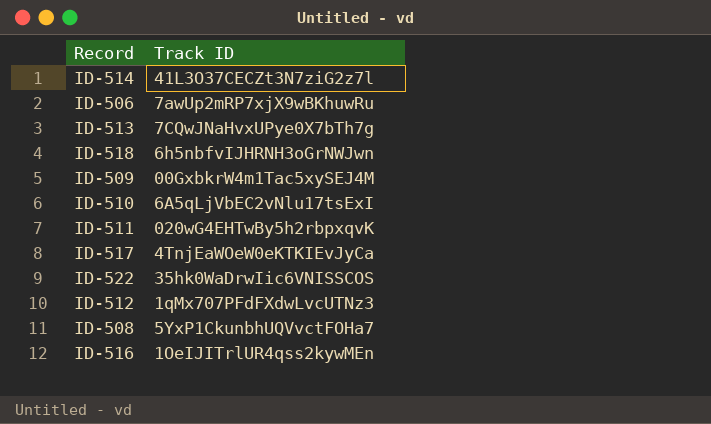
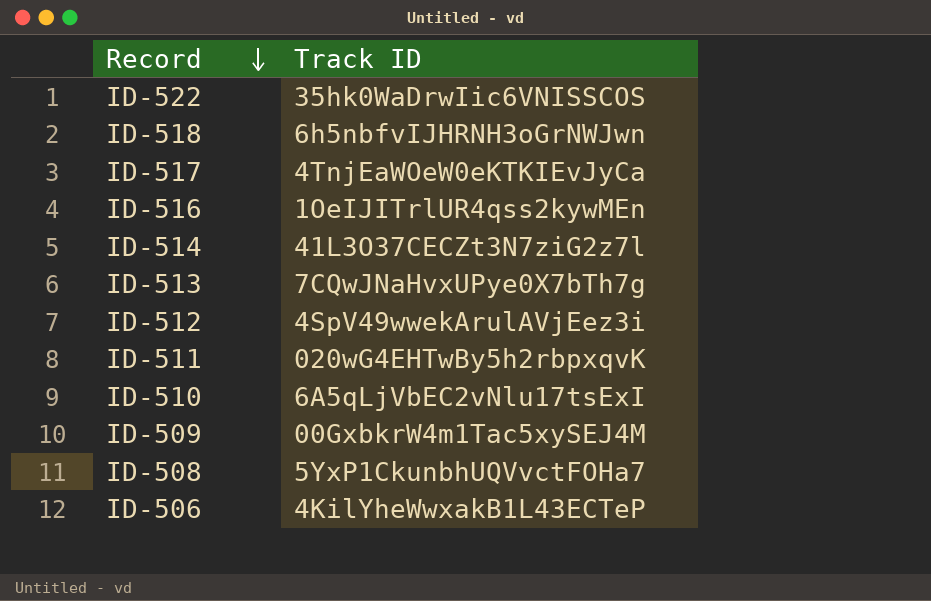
row order: none -> Record descending
ID-512 | Track ID: 1qMx707PFdFXdwLvcUTNz3 -> 4SpV49wwekArulAVjEez3i
ID-506 | Track ID: 7awUp2mRP7xjX9wBKhuwRu -> 4KilYheWwxakB1L43ECTeP

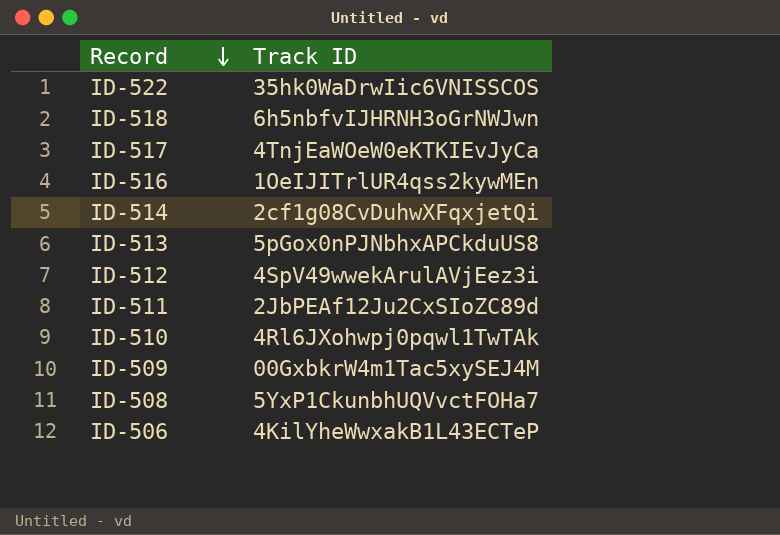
ID-514 | Track ID: 41L3O37CECZt3N7ziG2z7l -> 2cf1g08CvDuhwXFqxjetQi
ID-513 | Track ID: 7CQwJNaHvxUPye0X7bTh7g -> 5pGox0nPJNbhxAPCkduUS8
ID-511 | Track ID: 020wG4EHTwBy5h2rbpxqvK -> 2JbPEAf12Ju2CxSIoZC89d
ID-510 | Track ID: 6A5qLjVbEC2vNlu17tsExI -> 4Rl6JXohwpj0pqwl1TwTAk

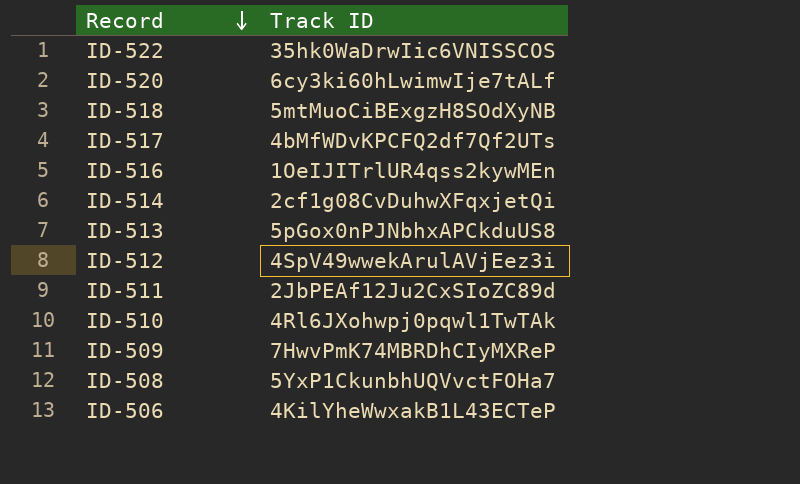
row ID-520: none -> 6cy3ki60hLwimwIje7tALf
ID-518 | Track ID: 6h5nbfvIJHRNH3oGrNWJwn -> 5mtMuoCiBExgzH8SOdXyNB
ID-517 | Track ID: 4TnjEaWOeW0eKTKIEvJyCa -> 4bMfWDvKPCFQ2df7Qf2UTs
ID-509 | Track ID: 00GxbkrW4m1Tac5xySEJ4M -> 7HwvPmK74MBRDhCIyMXReP

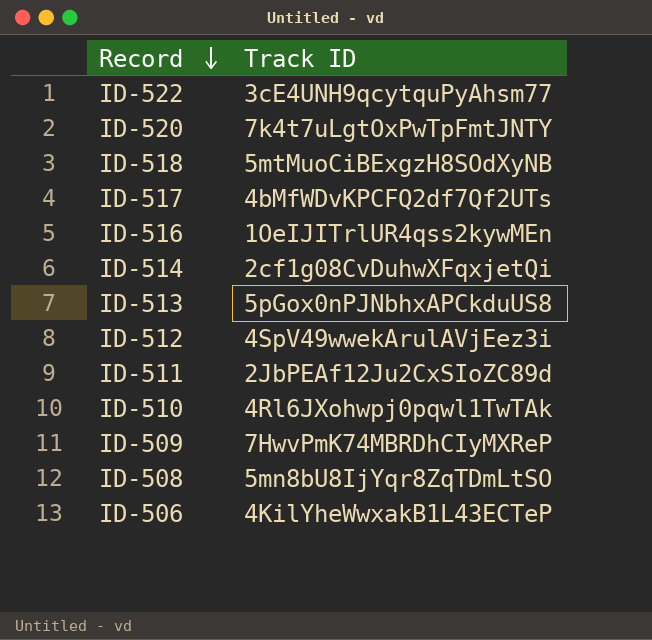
ID-522 | Track ID: 35hk0WaDrwIic6VNISSCOS -> 3cE4UNH9qcytquPyAhsm77
ID-520 | Track ID: 6cy3ki60hLwimwIje7tALf -> 7k4t7uLgtOxPwTpFmtJNTY
ID-508 | Track ID: 5YxP1CkunbhUQVvctFOHa7 -> 5mn8bU8IjYqr8ZqTDmLtSO

